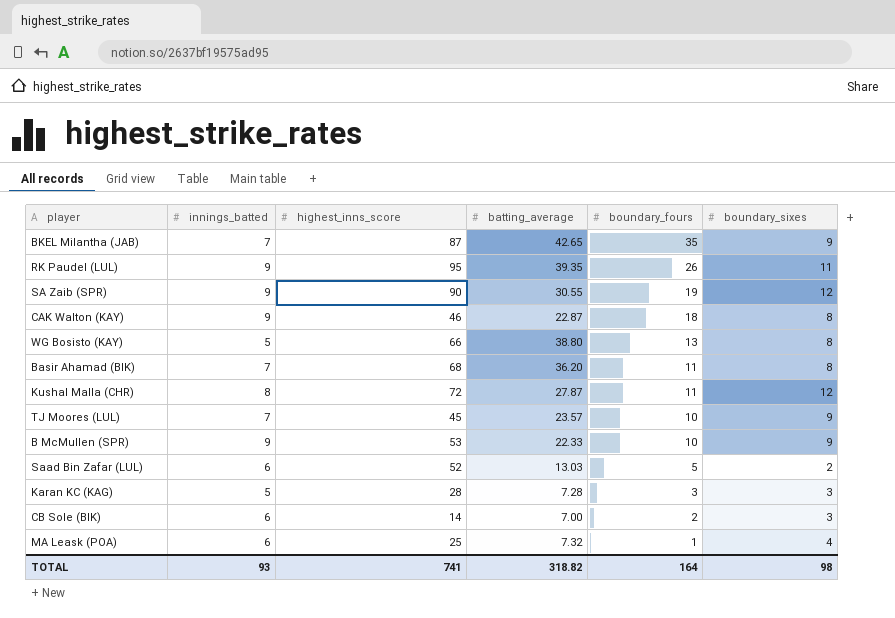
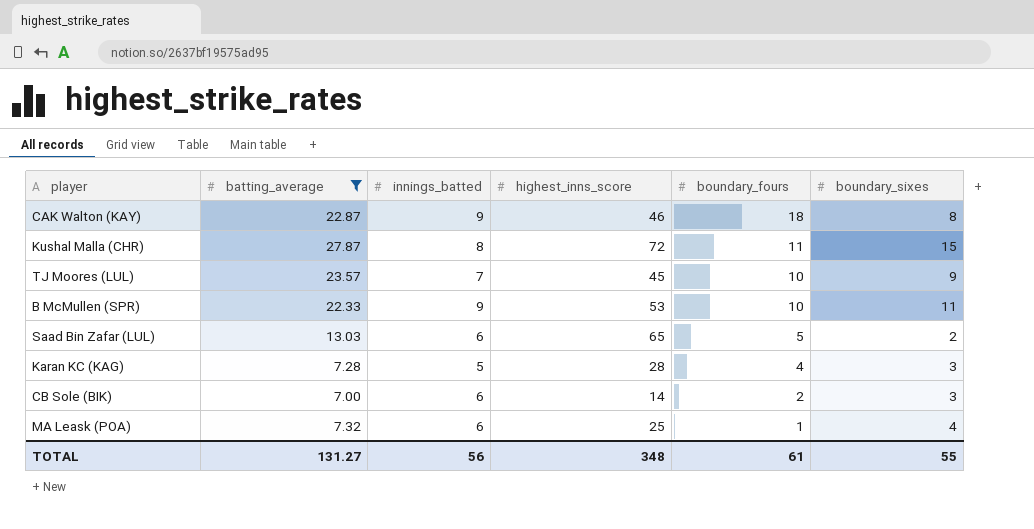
filter: none -> batting_average <= 27.87
column batting_average | position: 4 -> 2
Kushal Malla (CHR) | boundary_sixes: 12 -> 15
B McMullen (SPR) | boundary_sixes: 9 -> 11
Saad Bin Zafar (LUL) | highest_inns_score: 52 -> 65
Karan KC (KAG) | boundary_fours: 3 -> 4
TOTAL | batting_average: 318.82 -> 131.27
TOTAL | innings_batted: 93 -> 56
TOTAL | highest_inns_score: 741 -> 348
TOTAL | boundary_fours: 164 -> 61
TOTAL | boundary_sixes: 98 -> 55

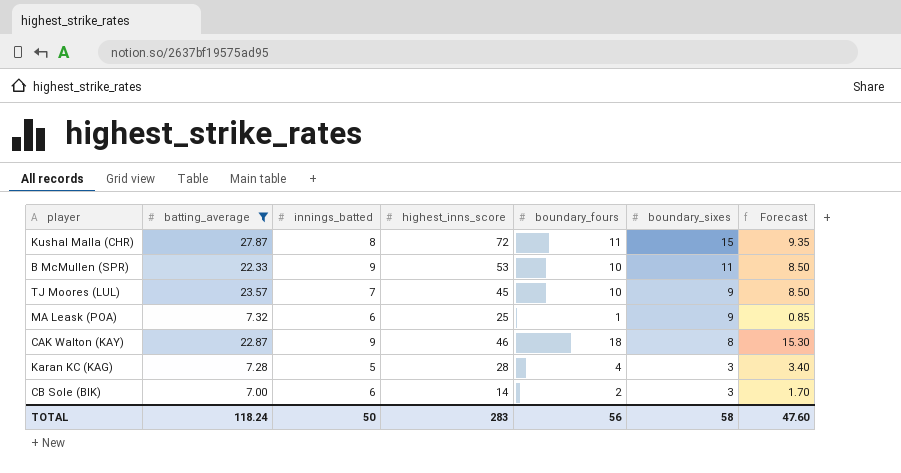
row order: boundary_fours descending -> boundary_sixes descending
column Forecast | formula: none -> [boundary_fours] * 0.85
row Saad Bin Zafar (LUL): 13.03 | 6 | 65 | 5 | 2 -> none
MA Leask (POA) | boundary_sixes: 4 -> 9
TOTAL | batting_average: 131.27 -> 118.24
TOTAL | innings_batted: 56 -> 50
TOTAL | highest_inns_score: 348 -> 283
TOTAL | boundary_fours: 61 -> 56
TOTAL | boundary_sixes: 55 -> 58

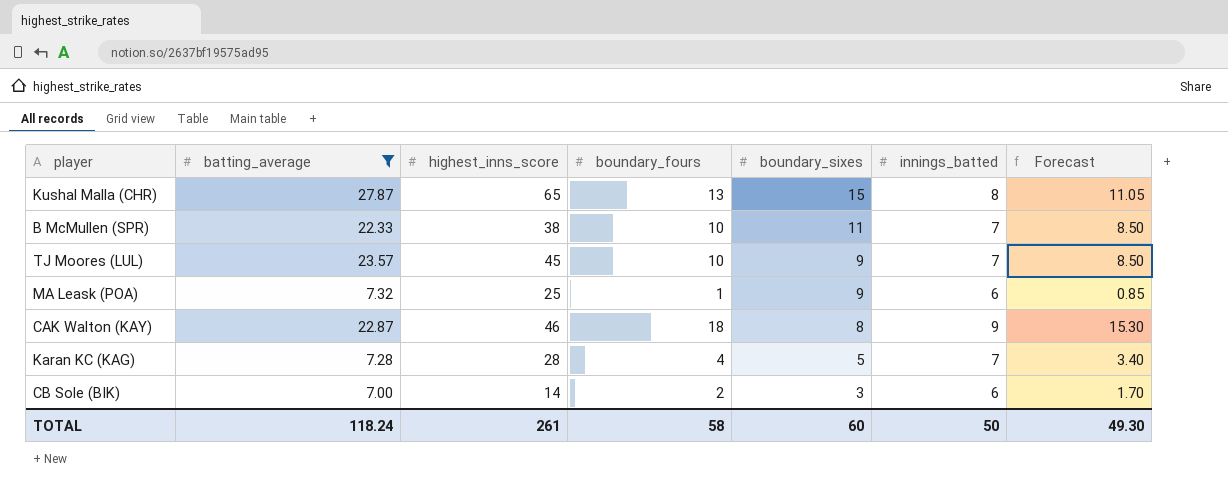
column innings_batted | position: 3 -> 6
Kushal Malla (CHR) | highest_inns_score: 72 -> 65
Kushal Malla (CHR) | boundary_fours: 11 -> 13
Kushal Malla (CHR) | Forecast: 9.35 -> 11.05
B McMullen (SPR) | highest_inns_score: 53 -> 38
B McMullen (SPR) | innings_batted: 9 -> 7
Karan KC (KAG) | boundary_sixes: 3 -> 5
Karan KC (KAG) | innings_batted: 5 -> 7
TOTAL | highest_inns_score: 283 -> 261
TOTAL | boundary_fours: 56 -> 58
TOTAL | boundary_sixes: 58 -> 60
TOTAL | Forecast: 47.60 -> 49.30

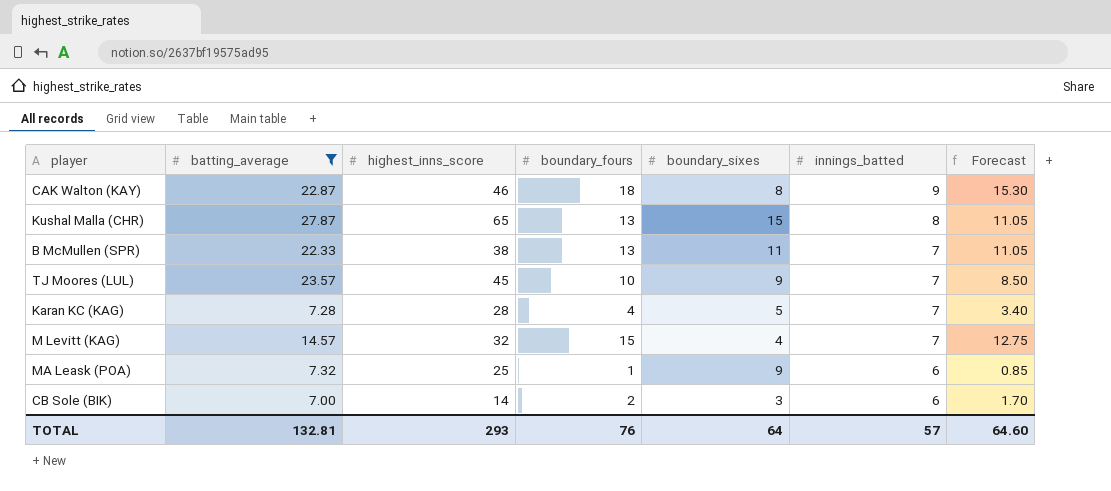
row order: boundary_sixes descending -> innings_batted descending
B McMullen (SPR) | boundary_fours: 10 -> 13
B McMullen (SPR) | Forecast: 8.50 -> 11.05
row M Levitt (KAG): none -> 14.57 | 32 | 15 | 4 | 7 | 12.75
TOTAL | batting_average: 118.24 -> 132.81
TOTAL | highest_inns_score: 261 -> 293
TOTAL | boundary_fours: 58 -> 76
TOTAL | boundary_sixes: 60 -> 64
TOTAL | innings_batted: 50 -> 57
TOTAL | Forecast: 49.30 -> 64.60

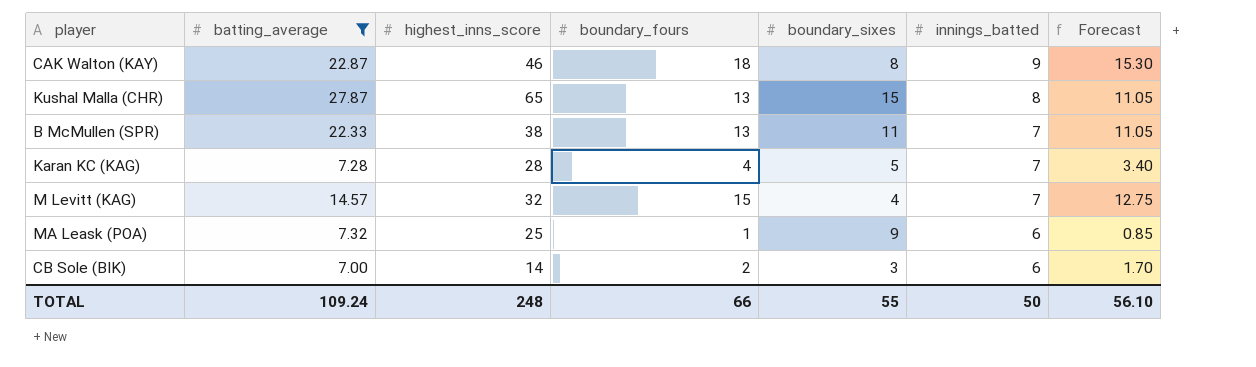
row TJ Moores (LUL): 23.57 | 45 | 10 | 9 | 7 | 8.50 -> none
TOTAL | batting_average: 132.81 -> 109.24
TOTAL | highest_inns_score: 293 -> 248
TOTAL | boundary_fours: 76 -> 66
TOTAL | boundary_sixes: 64 -> 55
TOTAL | innings_batted: 57 -> 50
TOTAL | Forecast: 64.60 -> 56.10

